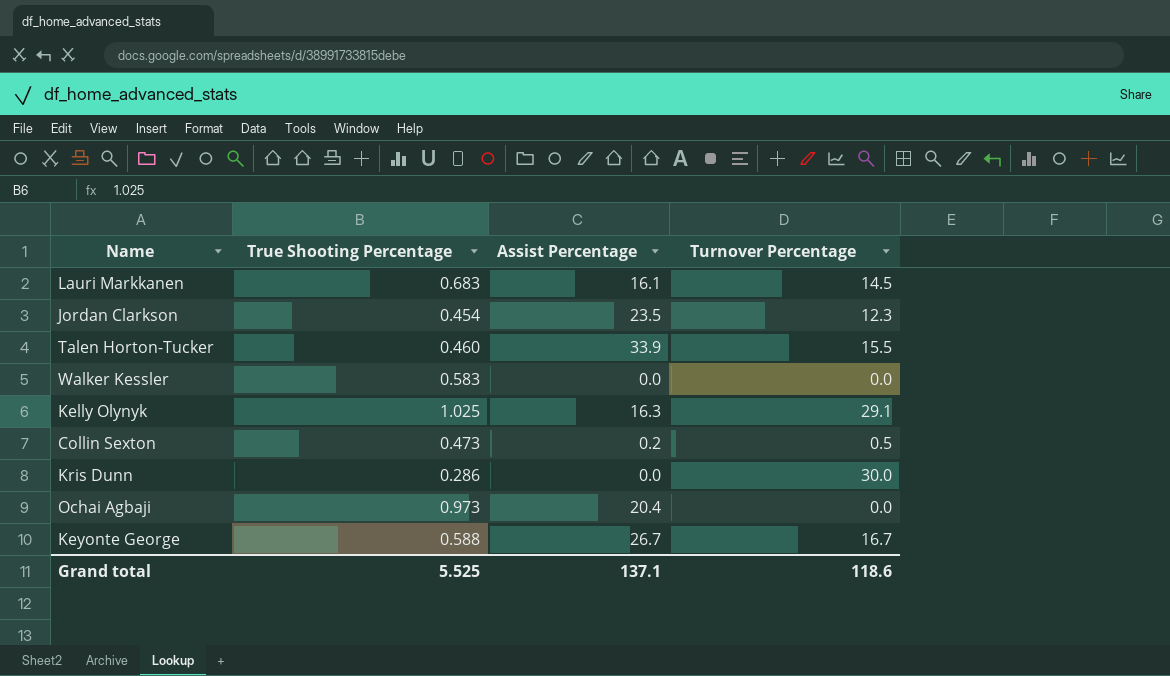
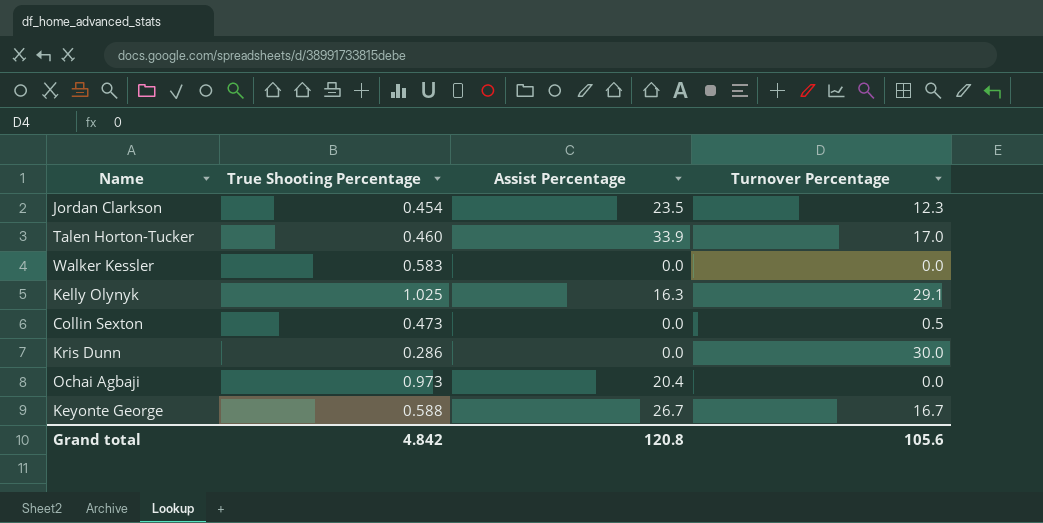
row Lauri Markkanen: 0.683 | 16.1 | 14.5 -> none
Talen Horton-Tucker | Turnover Percentage: 15.5 -> 17.0
Collin Sexton | Assist Percentage: 0.2 -> 0.0
Grand total | True Shooting Percentage: 5.525 -> 4.842
Grand total | Assist Percentage: 137.1 -> 120.8
Grand total | Turnover Percentage: 118.6 -> 105.6

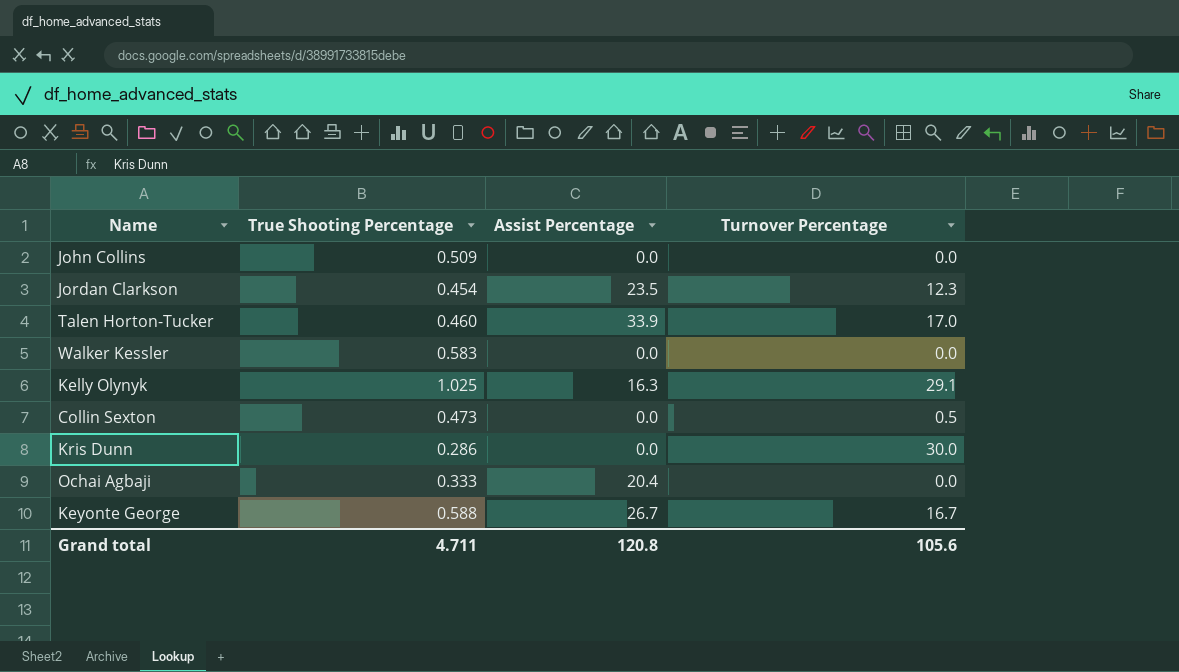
row John Collins: none -> 0.509 | 0.0 | 0.0
Ochai Agbaji | True Shooting Percentage: 0.973 -> 0.333
Grand total | True Shooting Percentage: 4.842 -> 4.711

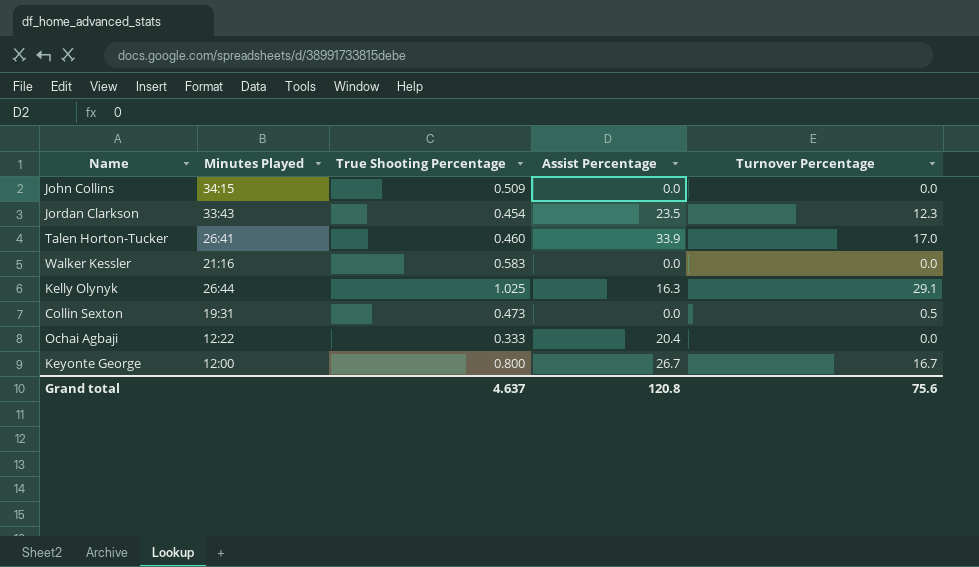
column Minutes Played | position: none -> 2
row Kris Dunn: 0.286 | 0.0 | 30.0 -> none
Keyonte George | True Shooting Percentage: 0.588 -> 0.800
Grand total | True Shooting Percentage: 4.711 -> 4.637
Grand total | Turnover Percentage: 105.6 -> 75.6

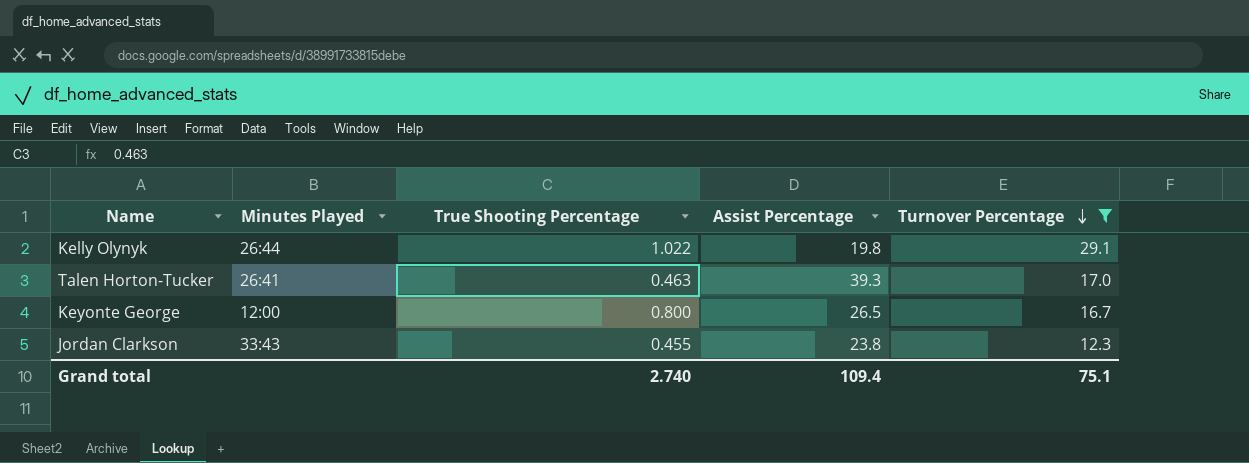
filter: none -> Turnover Percentage >= 12.3
row order: none -> Turnover Percentage descending
Kelly Olynyk | True Shooting Percentage: 1.025 -> 1.022
Kelly Olynyk | Assist Percentage: 16.3 -> 19.8
Talen Horton-Tucker | True Shooting Percentage: 0.460 -> 0.463
Talen Horton-Tucker | Assist Percentage: 33.9 -> 39.3
Keyonte George | Assist Percentage: 26.7 -> 26.5
Jordan Clarkson | True Shooting Percentage: 0.454 -> 0.455
Jordan Clarkson | Assist Percentage: 23.5 -> 23.8
Grand total | True Shooting Percentage: 4.637 -> 2.740
Grand total | Assist Percentage: 120.8 -> 109.4
Grand total | Turnover Percentage: 75.6 -> 75.1

